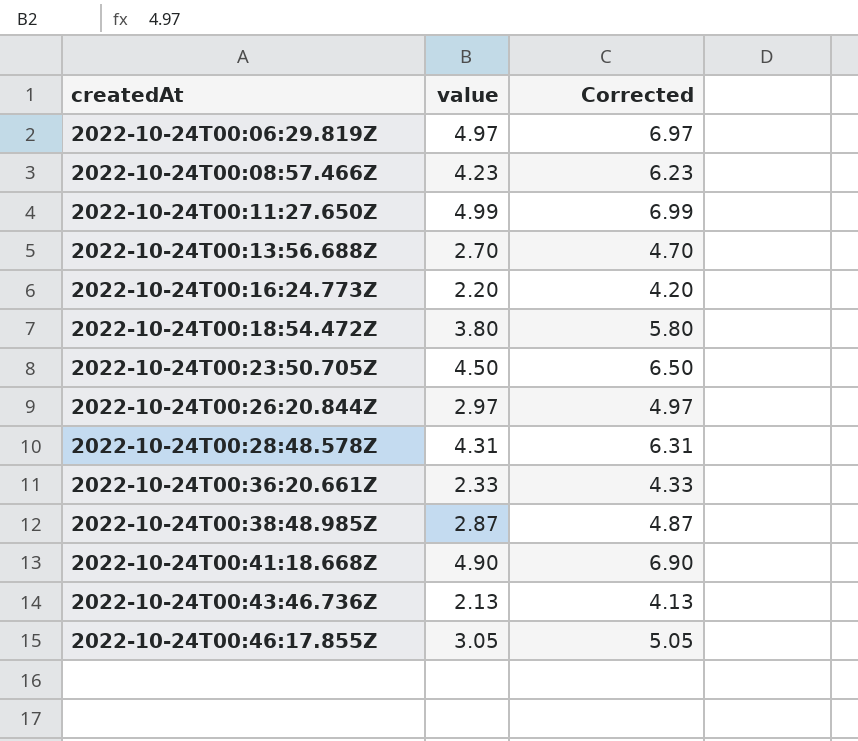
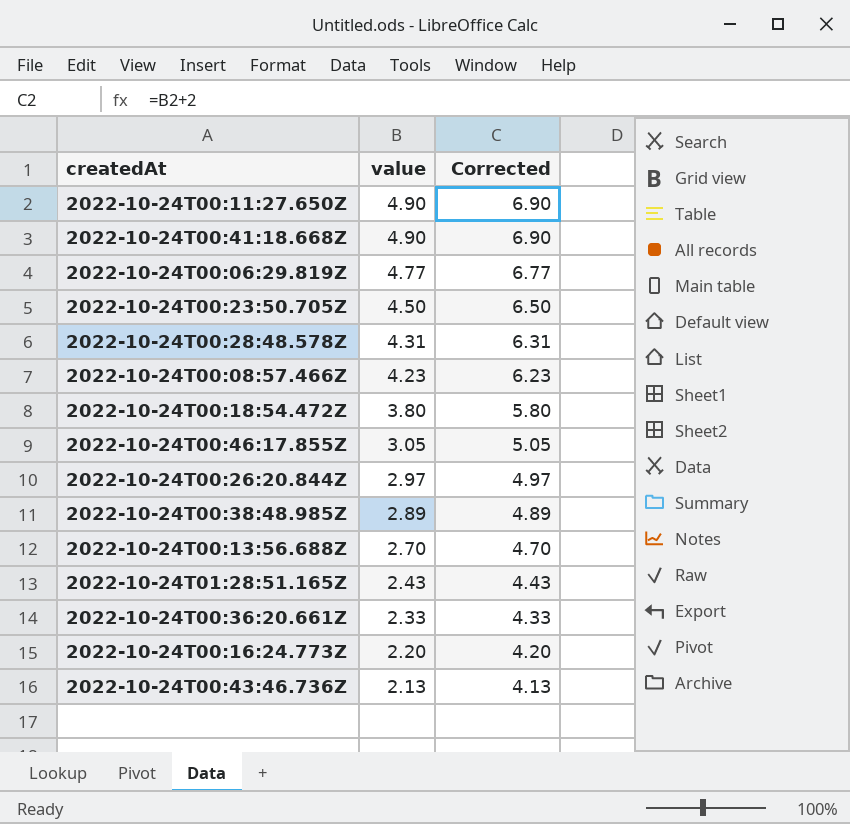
row order: createdAt ascending -> value descending
2022-10-24T00:11:27.650Z | value: 4.99 -> 4.90
2022-10-24T00:11:27.650Z | Corrected: 6.99 -> 6.90
2022-10-24T00:06:29.819Z | value: 4.97 -> 4.77
2022-10-24T00:06:29.819Z | Corrected: 6.97 -> 6.77
2022-10-24T00:38:48.985Z | value: 2.87 -> 2.89
2022-10-24T00:38:48.985Z | Corrected: 4.87 -> 4.89
row 2022-10-24T01:28:51.165Z: none -> 2.43 | 4.43

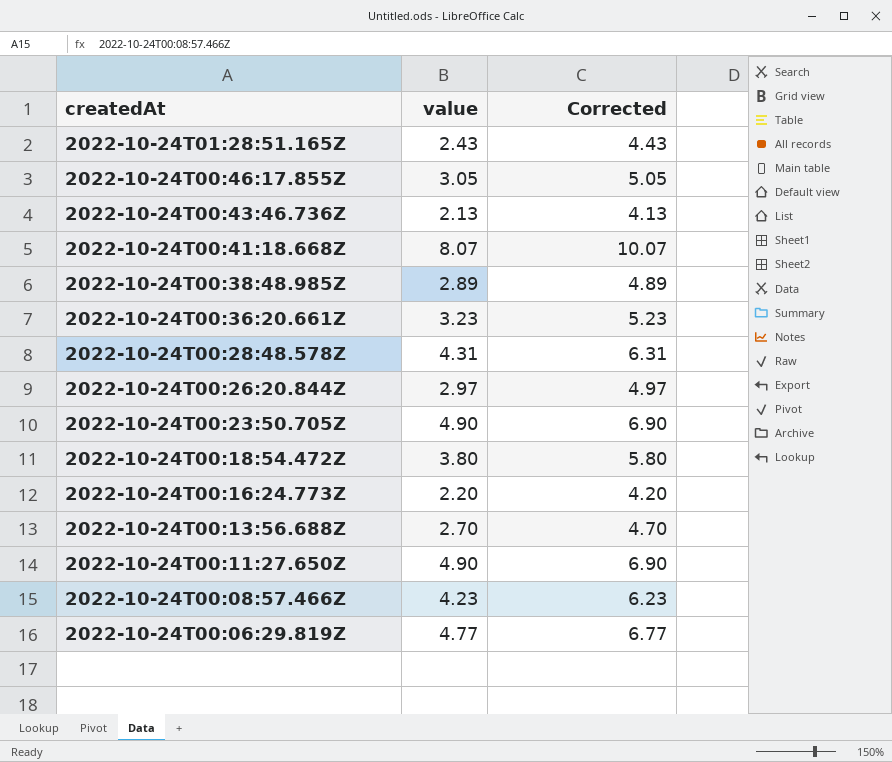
row order: value descending -> createdAt descending
2022-10-24T00:41:18.668Z | value: 4.90 -> 8.07
2022-10-24T00:41:18.668Z | Corrected: 6.90 -> 10.07
2022-10-24T00:36:20.661Z | value: 2.33 -> 3.23
2022-10-24T00:36:20.661Z | Corrected: 4.33 -> 5.23
2022-10-24T00:23:50.705Z | value: 4.50 -> 4.90
2022-10-24T00:23:50.705Z | Corrected: 6.50 -> 6.90

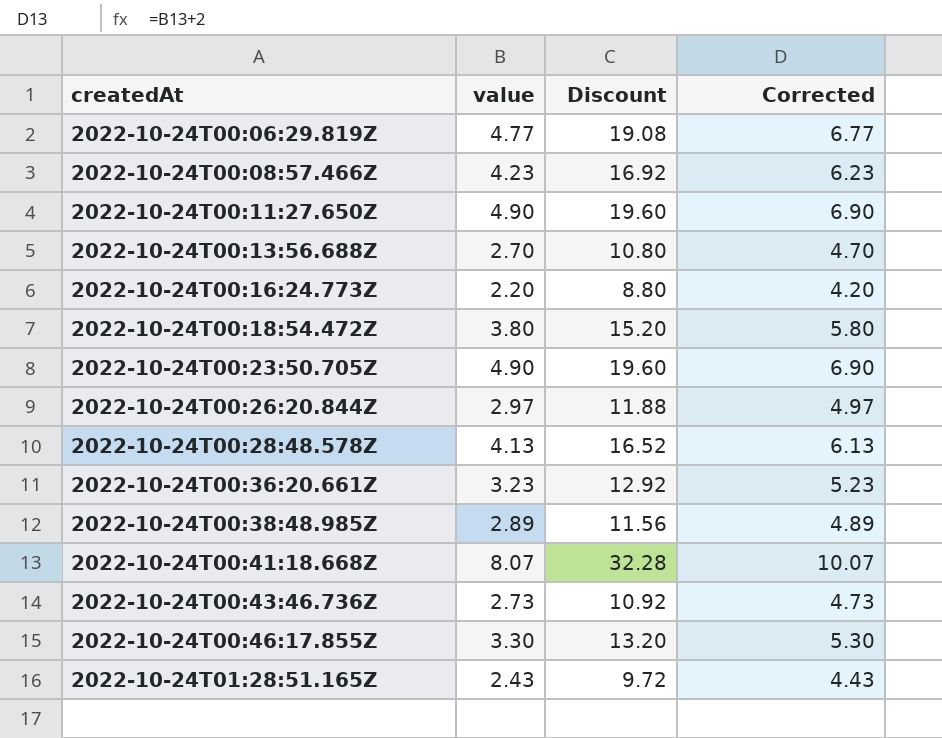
row order: createdAt descending -> createdAt ascending
column Discount | formula: none -> [value] * 4
2022-10-24T00:28:48.578Z | value: 4.31 -> 4.13
2022-10-24T00:28:48.578Z | Corrected: 6.31 -> 6.13
2022-10-24T00:43:46.736Z | value: 2.13 -> 2.73
2022-10-24T00:43:46.736Z | Corrected: 4.13 -> 4.73
2022-10-24T00:46:17.855Z | value: 3.05 -> 3.30
2022-10-24T00:46:17.855Z | Corrected: 5.05 -> 5.30

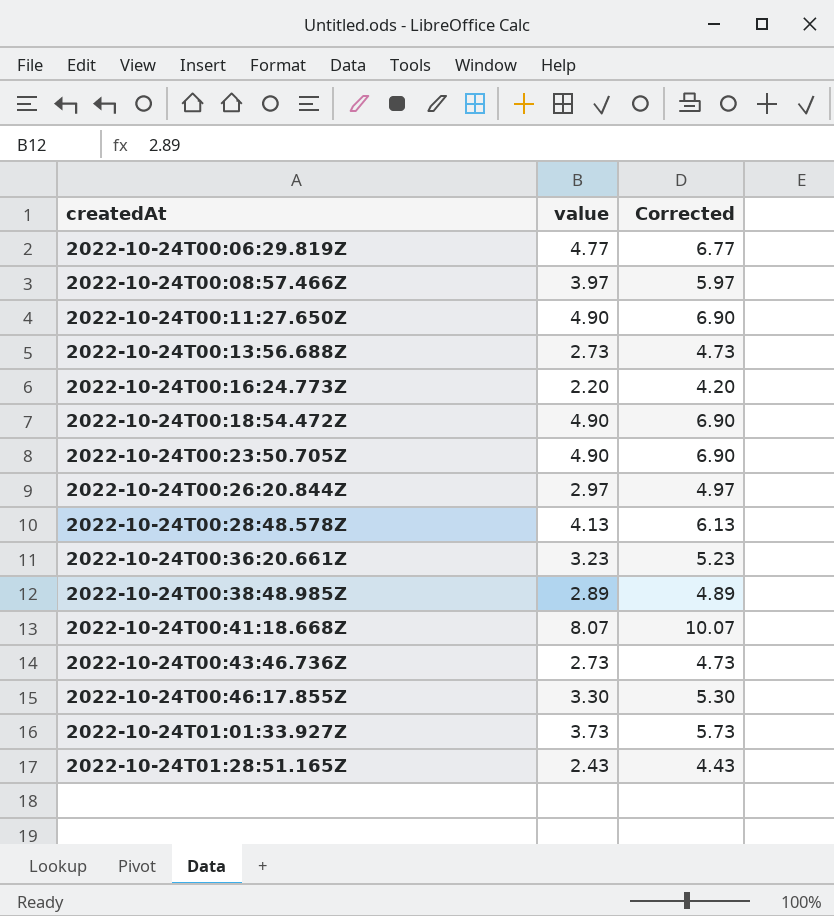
column Discount | formula: [value] * 4 -> none
2022-10-24T00:08:57.466Z | value: 4.23 -> 3.97
2022-10-24T00:08:57.466Z | Corrected: 6.23 -> 5.97
2022-10-24T00:13:56.688Z | value: 2.70 -> 2.73
2022-10-24T00:13:56.688Z | Corrected: 4.70 -> 4.73
2022-10-24T00:18:54.472Z | value: 3.80 -> 4.90
2022-10-24T00:18:54.472Z | Corrected: 5.80 -> 6.90
row 2022-10-24T01:01:33.927Z: none -> 3.73 | 5.73

